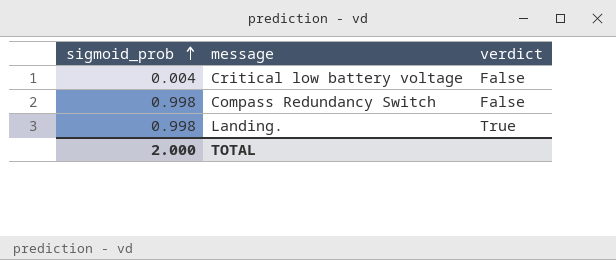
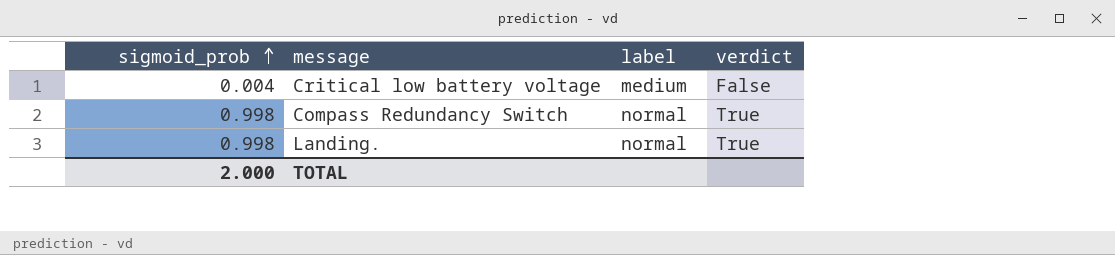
column label | position: none -> 3
Compass Redundancy Switch | verdict: False -> True

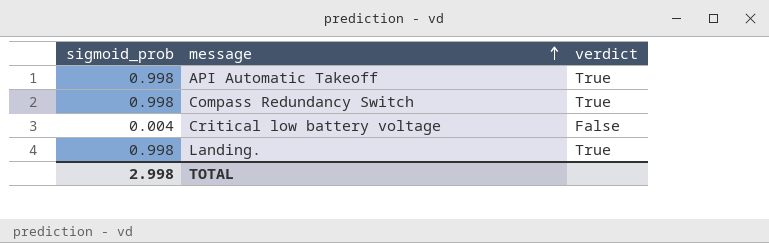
row order: sigmoid_prob ascending -> message ascending
column label | position: 3 -> none
row API Automatic Takeoff: none -> 0.998 | True
TOTAL | sigmoid_prob: 2.000 -> 2.998

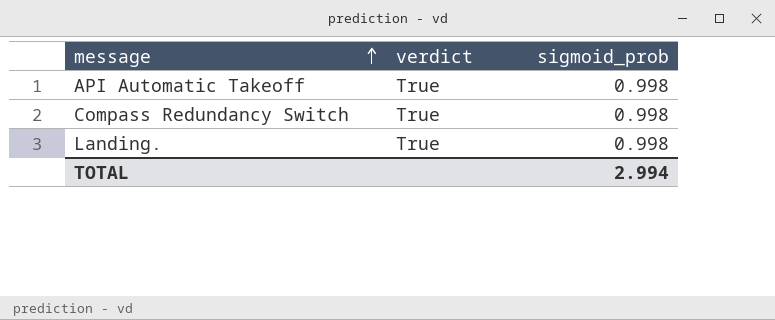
column sigmoid_prob | position: 1 -> 3
row Critical low battery voltage: 0.004 | False -> none
TOTAL | sigmoid_prob: 2.998 -> 2.994

